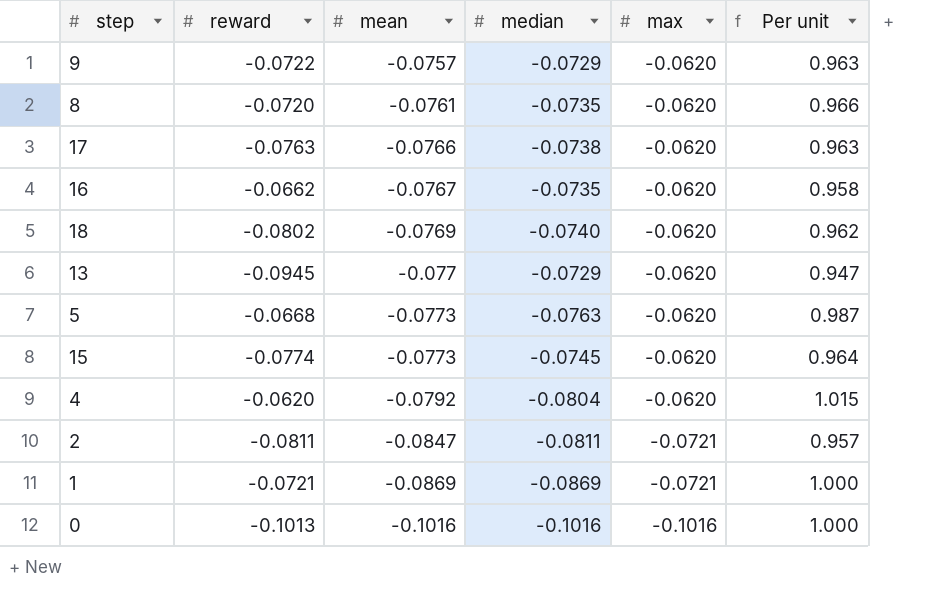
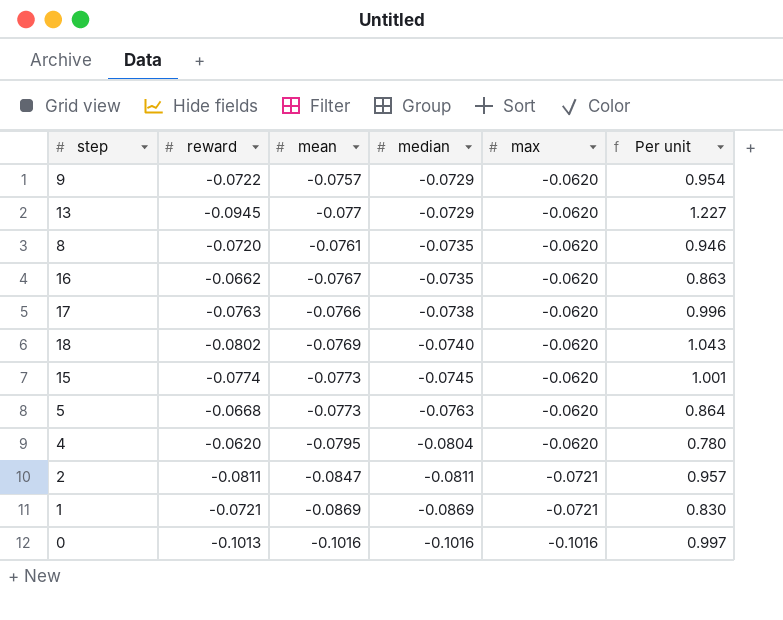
row order: mean descending -> median descending
column Per unit | formula: [median] / [mean] -> [reward] / [mean]
4 | mean: -0.0792 -> -0.0795

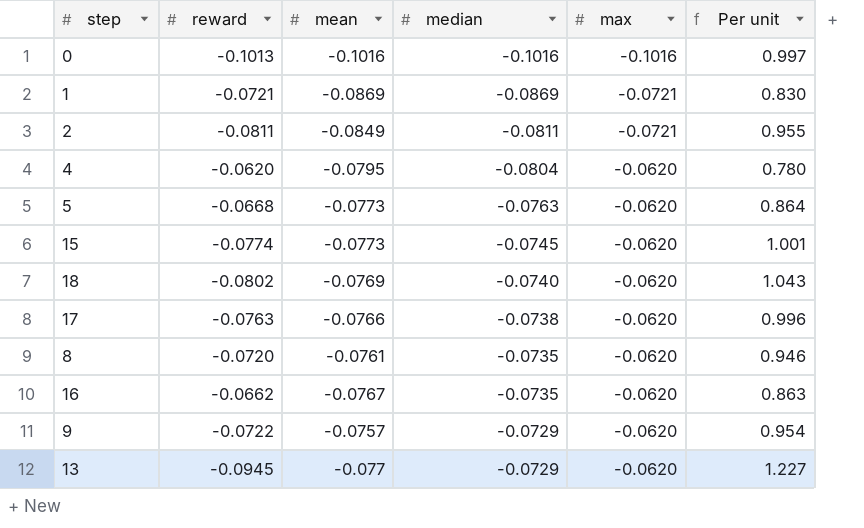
row order: median descending -> median ascending
2 | mean: -0.0847 -> -0.0849
2 | Per unit: 0.957 -> 0.955

